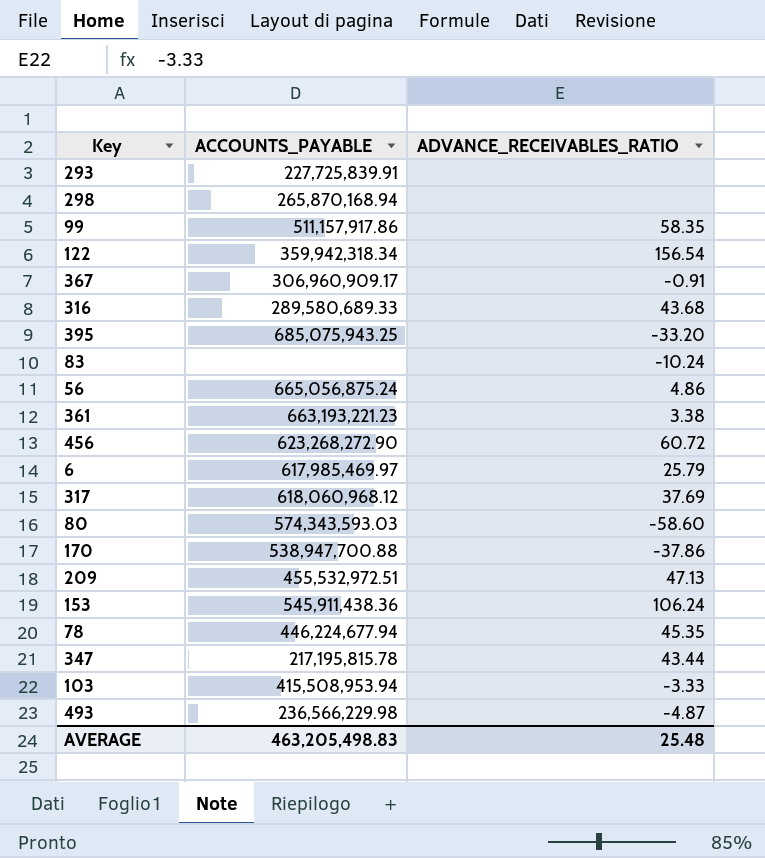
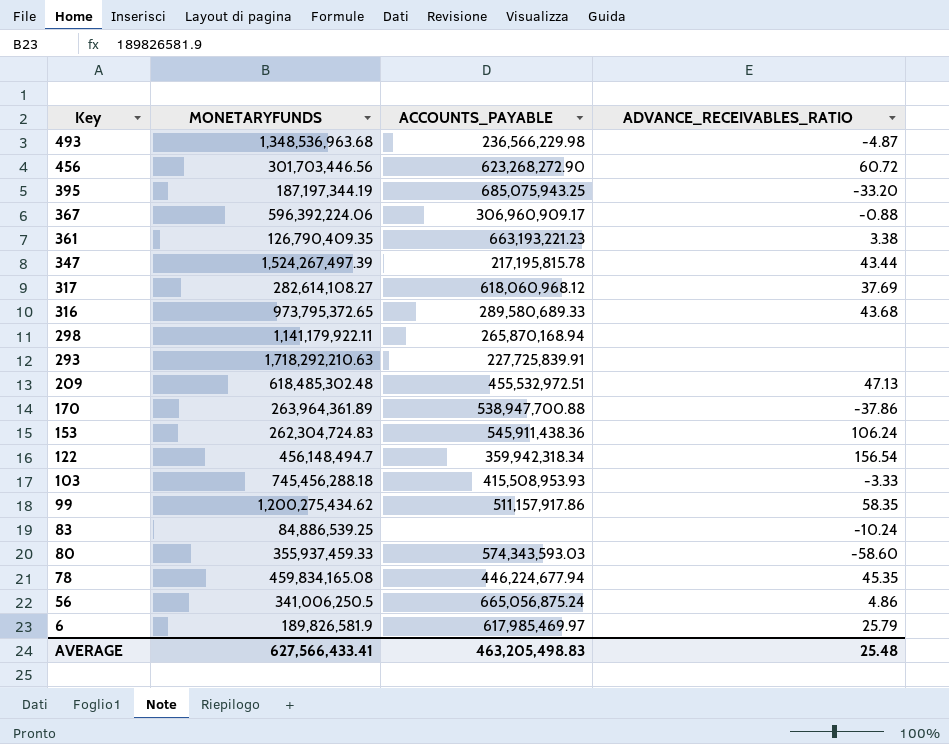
row order: none -> Key descending
column MONETARYFUNDS | position: none -> 2
367 | ADVANCE_RECEIVABLES_RATIO: -0.91 -> -0.88
103 | ACCOUNTS_PAYABLE: 415,508,953.94 -> 415,508,953.93

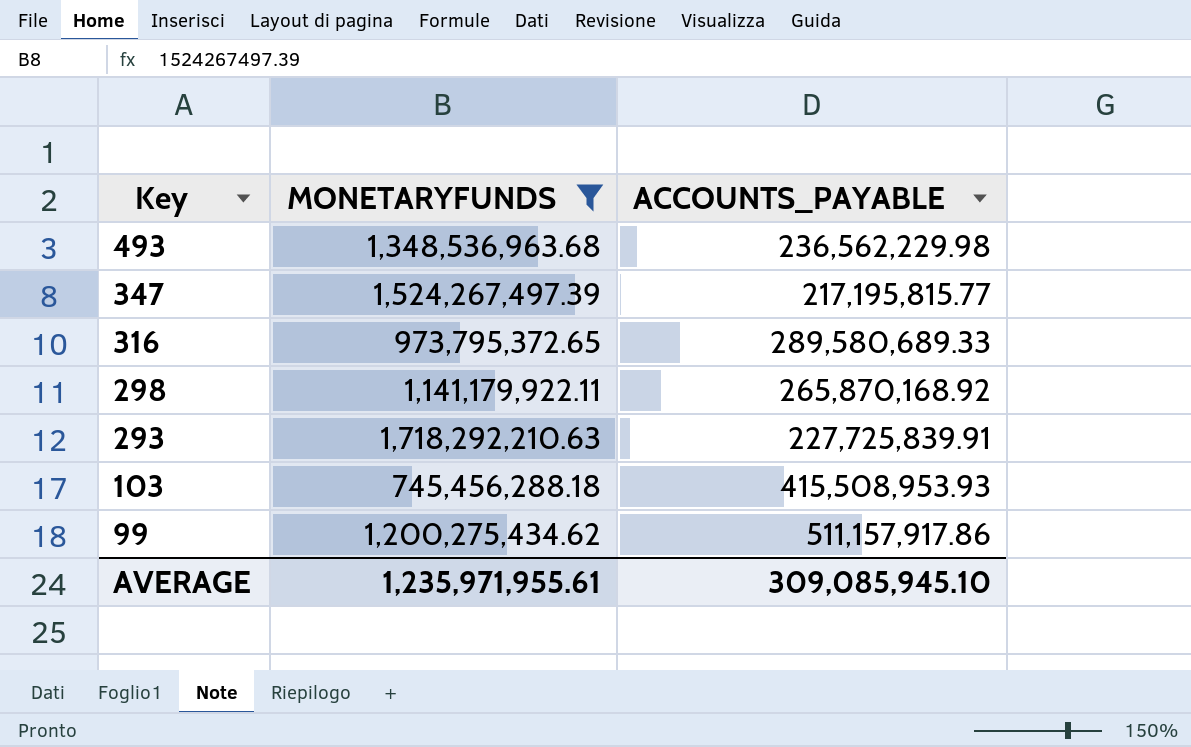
filter: none -> MONETARYFUNDS >= 745,456,288.18
column ADVANCE_RECEIVABLES_RATIO | position: 4 -> none
493 | ACCOUNTS_PAYABLE: 236,566,229.98 -> 236,562,229.98
347 | ACCOUNTS_PAYABLE: 217,195,815.78 -> 217,195,815.77
298 | ACCOUNTS_PAYABLE: 265,870,168.94 -> 265,870,168.92
AVERAGE | MONETARYFUNDS: 627,566,433.41 -> 1,235,971,955.61
AVERAGE | ACCOUNTS_PAYABLE: 463,205,498.83 -> 309,085,945.10

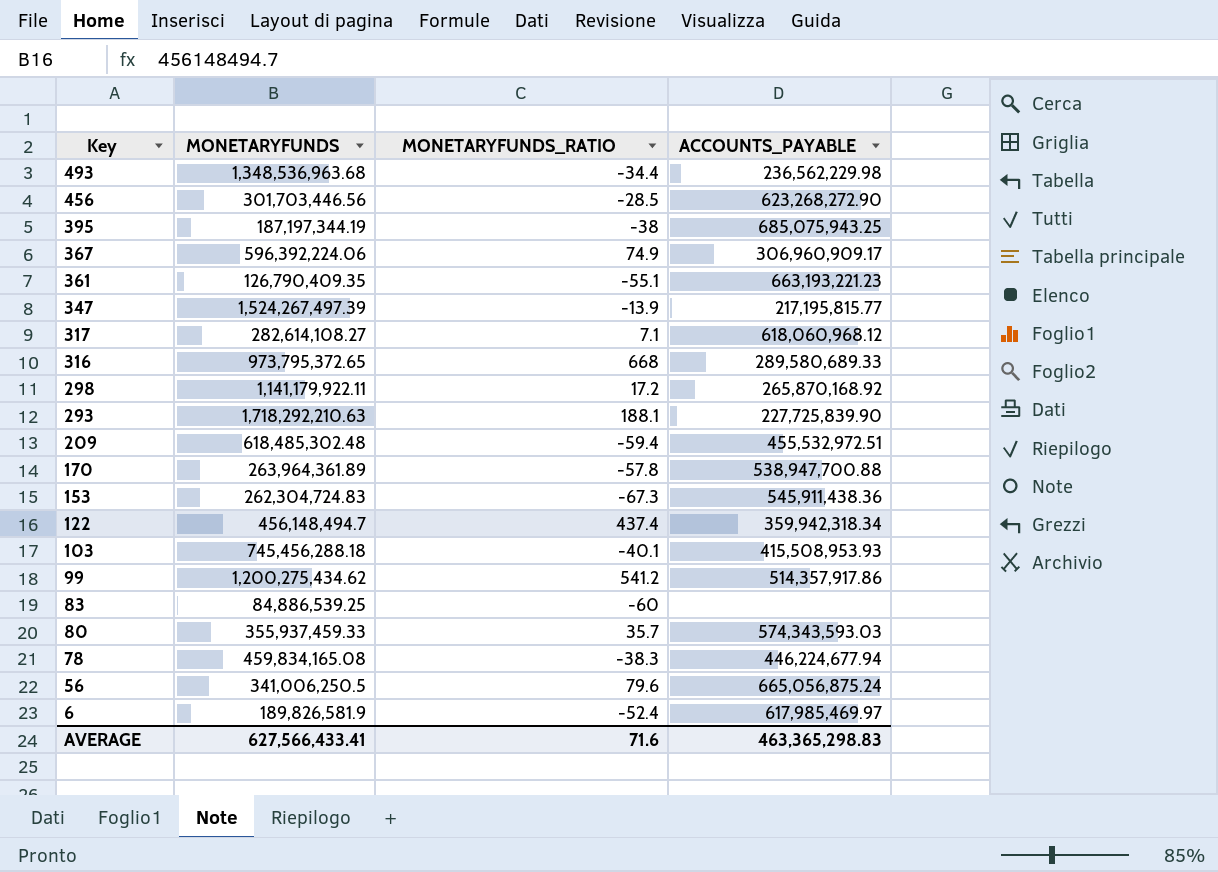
filter: MONETARYFUNDS >= 745,456,288.18 -> none
column MONETARYFUNDS_RATIO | position: none -> 3
293 | ACCOUNTS_PAYABLE: 227,725,839.91 -> 227,725,839.90
99 | ACCOUNTS_PAYABLE: 511,157,917.86 -> 514,357,917.86
AVERAGE | MONETARYFUNDS: 1,235,971,955.61 -> 627,566,433.41
AVERAGE | ACCOUNTS_PAYABLE: 309,085,945.10 -> 463,365,298.83

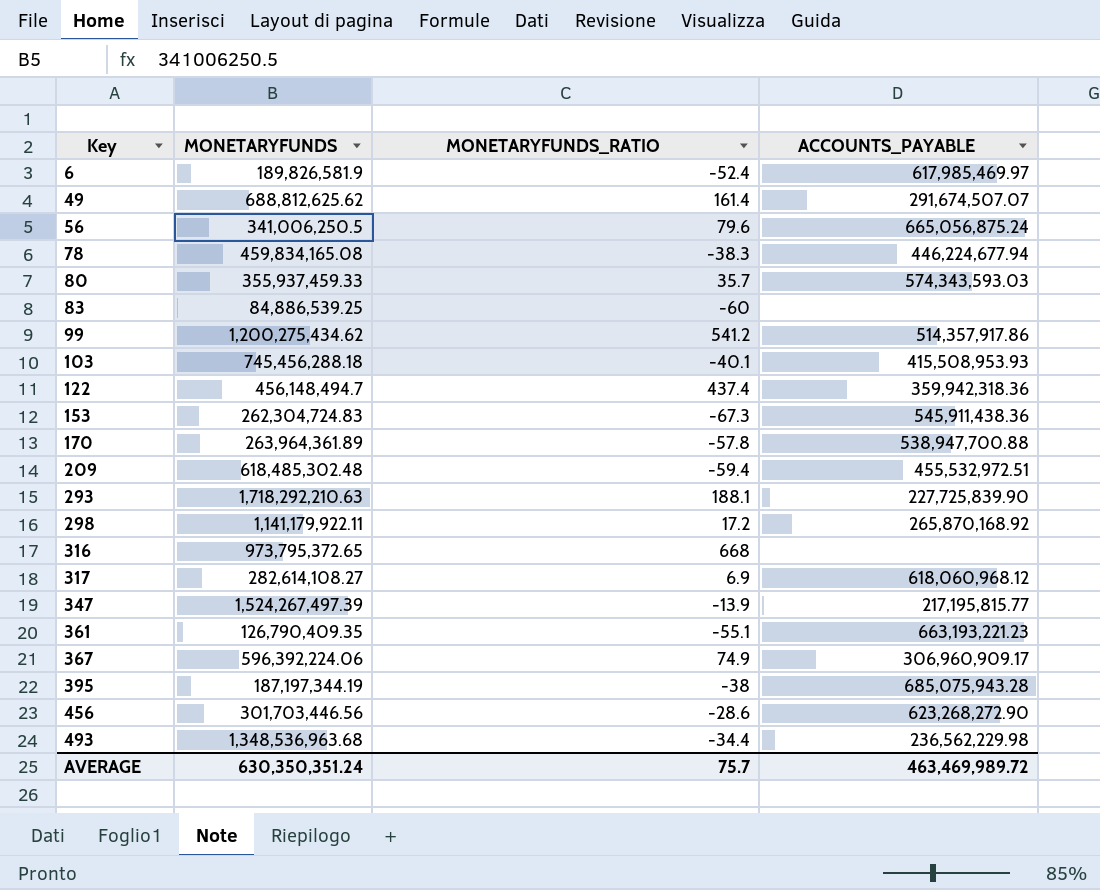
row order: Key descending -> Key ascending
row 49: none -> 688,812,625.62 | 161.4 | 291,674,507.07
122 | ACCOUNTS_PAYABLE: 359,942,318.34 -> 359,942,318.36
316 | ACCOUNTS_PAYABLE: 289,580,689.33 -> none
317 | MONETARYFUNDS_RATIO: 7.1 -> 6.9
395 | ACCOUNTS_PAYABLE: 685,075,943.25 -> 685,075,943.28
456 | MONETARYFUNDS_RATIO: -28.5 -> -28.6
AVERAGE | MONETARYFUNDS: 627,566,433.41 -> 630,350,351.24
AVERAGE | MONETARYFUNDS_RATIO: 71.6 -> 75.7
AVERAGE | ACCOUNTS_PAYABLE: 463,365,298.83 -> 463,469,989.72

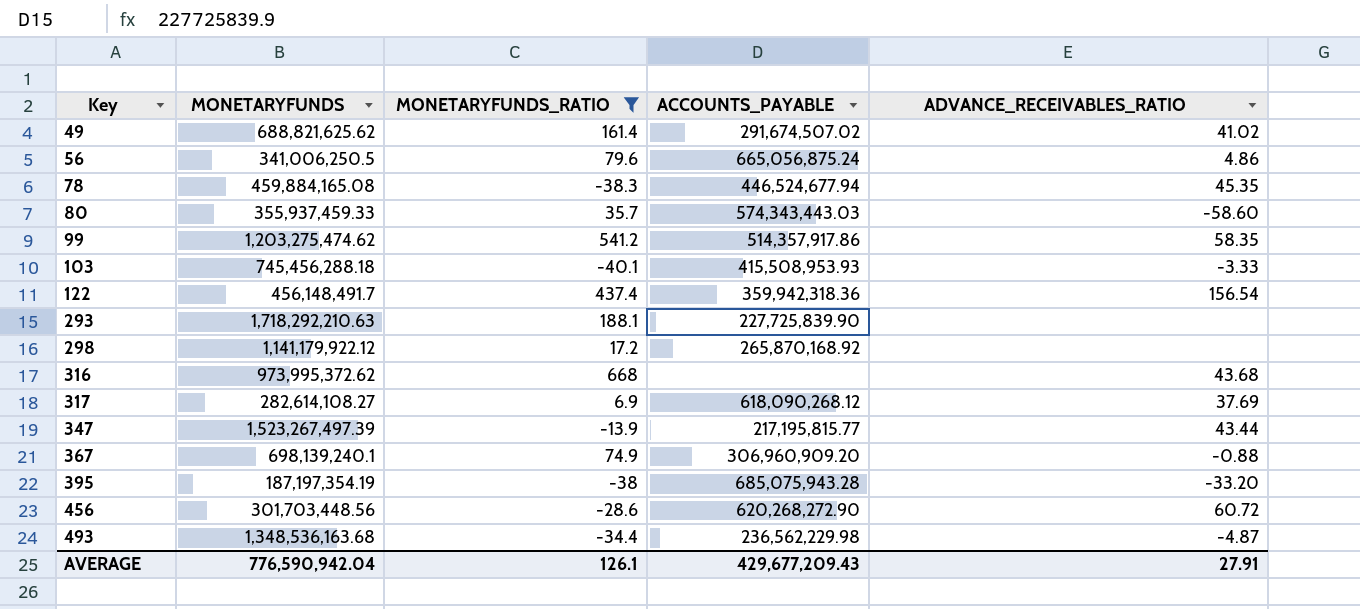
filter: none -> MONETARYFUNDS_RATIO >= -40.1
column ADVANCE_RECEIVABLES_RATIO | position: none -> 5
49 | MONETARYFUNDS: 688,812,625.62 -> 688,821,625.62
49 | ACCOUNTS_PAYABLE: 291,674,507.07 -> 291,674,507.02
78 | MONETARYFUNDS: 459,834,165.08 -> 459,884,165.08
78 | ACCOUNTS_PAYABLE: 446,224,677.94 -> 446,524,677.94
80 | ACCOUNTS_PAYABLE: 574,343,593.03 -> 574,343,443.03
99 | MONETARYFUNDS: 1,200,275,434.62 -> 1,203,275,474.62
122 | MONETARYFUNDS: 456,148,494.7 -> 456,148,491.7
298 | MONETARYFUNDS: 1,141,179,922.11 -> 1,141,179,922.12
316 | MONETARYFUNDS: 973,795,372.65 -> 973,995,372.62
317 | ACCOUNTS_PAYABLE: 618,060,968.12 -> 618,090,268.12
347 | MONETARYFUNDS: 1,524,267,497.39 -> 1,523,267,497.39
367 | MONETARYFUNDS: 596,392,224.06 -> 698,139,240.1
367 | ACCOUNTS_PAYABLE: 306,960,909.17 -> 306,960,909.20
395 | MONETARYFUNDS: 187,197,344.19 -> 187,197,354.19
456 | MONETARYFUNDS: 301,703,446.56 -> 301,703,448.56
456 | ACCOUNTS_PAYABLE: 623,268,272.90 -> 620,268,272.90
493 | MONETARYFUNDS: 1,348,536,963.68 -> 1,348,536,163.68
AVERAGE | MONETARYFUNDS: 630,350,351.24 -> 776,590,942.04
AVERAGE | MONETARYFUNDS_RATIO: 75.7 -> 126.1
AVERAGE | ACCOUNTS_PAYABLE: 463,469,989.72 -> 429,677,209.43

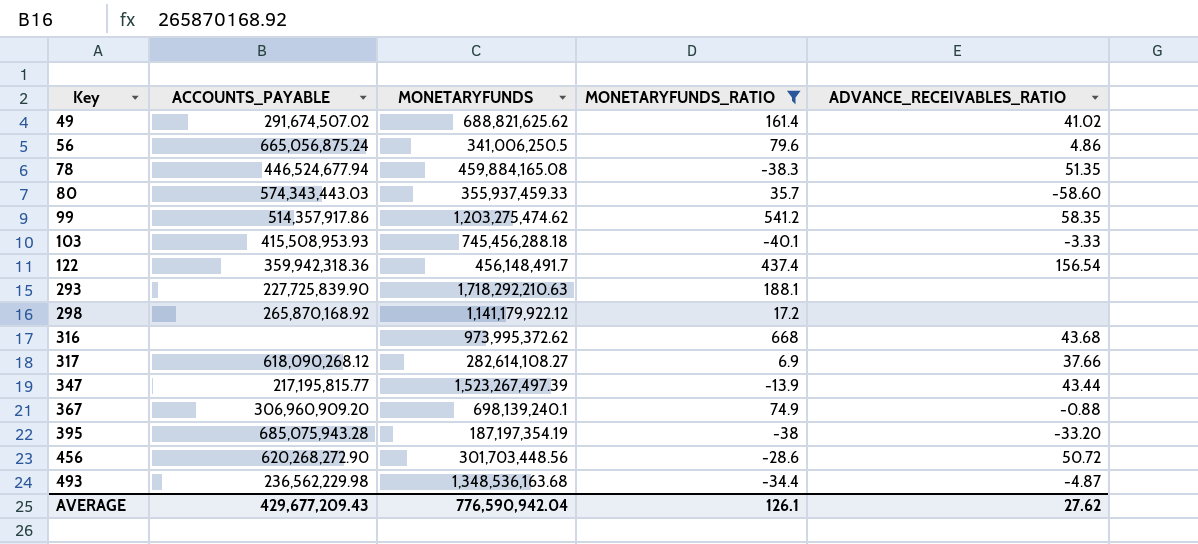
column ACCOUNTS_PAYABLE | position: 4 -> 2
78 | ADVANCE_RECEIVABLES_RATIO: 45.35 -> 51.35
317 | ADVANCE_RECEIVABLES_RATIO: 37.69 -> 37.66
456 | ADVANCE_RECEIVABLES_RATIO: 60.72 -> 50.72
AVERAGE | ADVANCE_RECEIVABLES_RATIO: 27.91 -> 27.62

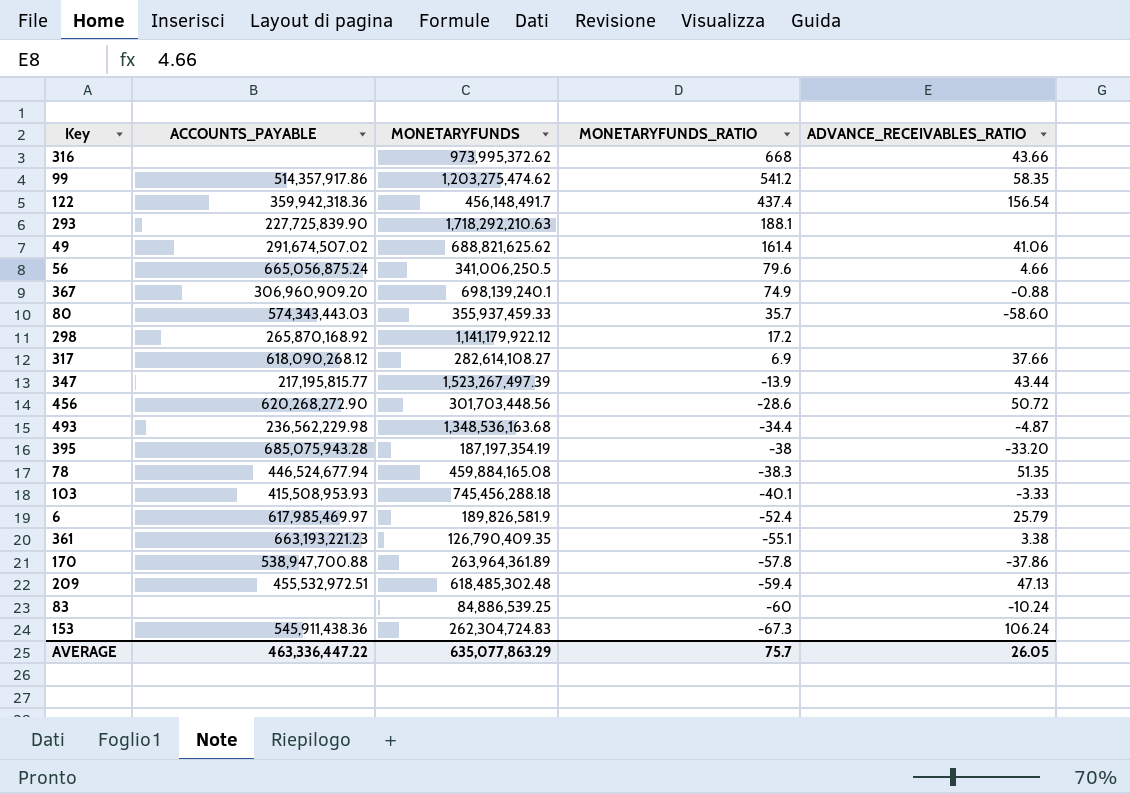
filter: MONETARYFUNDS_RATIO >= -40.1 -> none
row order: Key ascending -> MONETARYFUNDS_RATIO descending
316 | ADVANCE_RECEIVABLES_RATIO: 43.68 -> 43.66
49 | ADVANCE_RECEIVABLES_RATIO: 41.02 -> 41.06
56 | ADVANCE_RECEIVABLES_RATIO: 4.86 -> 4.66
AVERAGE | ACCOUNTS_PAYABLE: 429,677,209.43 -> 463,336,447.22
AVERAGE | MONETARYFUNDS: 776,590,942.04 -> 635,077,863.29
AVERAGE | MONETARYFUNDS_RATIO: 126.1 -> 75.7
AVERAGE | ADVANCE_RECEIVABLES_RATIO: 27.62 -> 26.05

